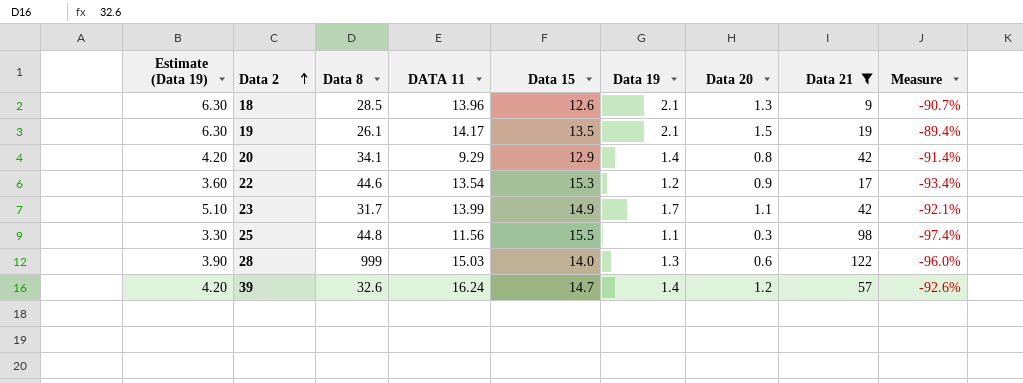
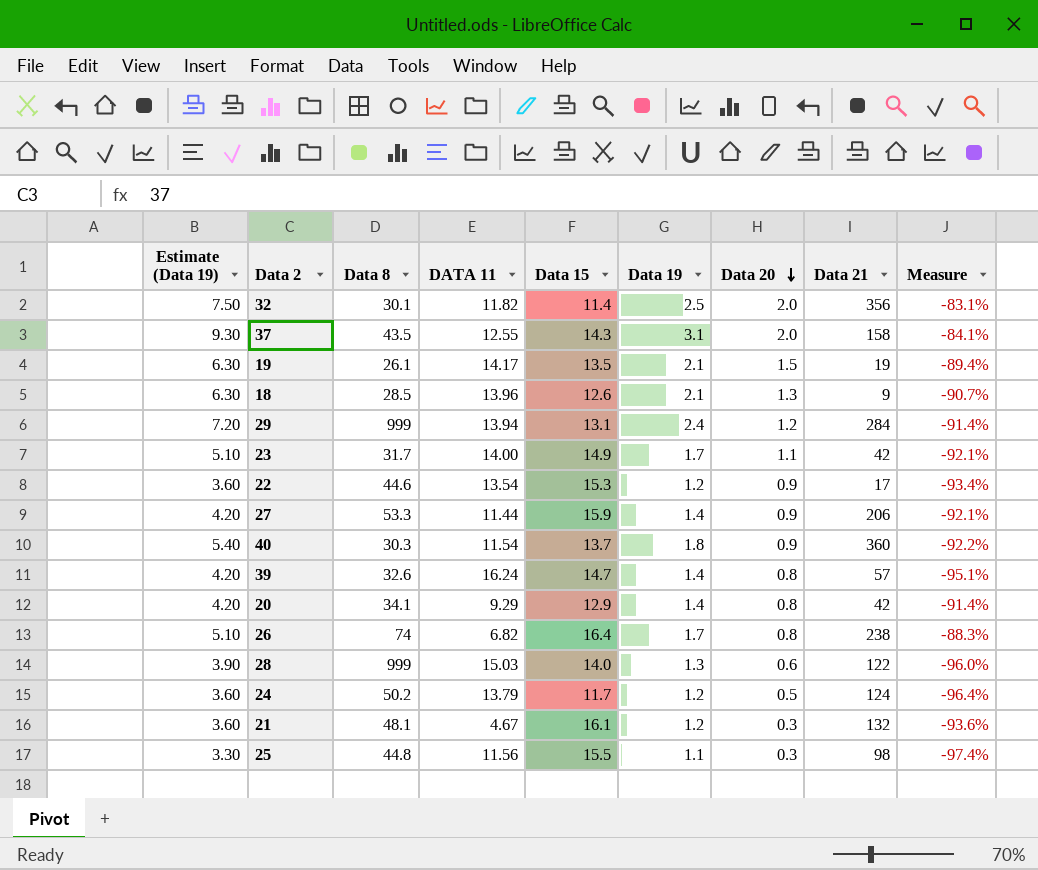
filter: Data 21 <= 122 -> none
row order: Data 2 ascending -> Data 20 descending
23 | DATA 11: 13.99 -> 14.00
39 | Data 20: 1.2 -> 0.8
39 | Measure: -92.6% -> -95.1%

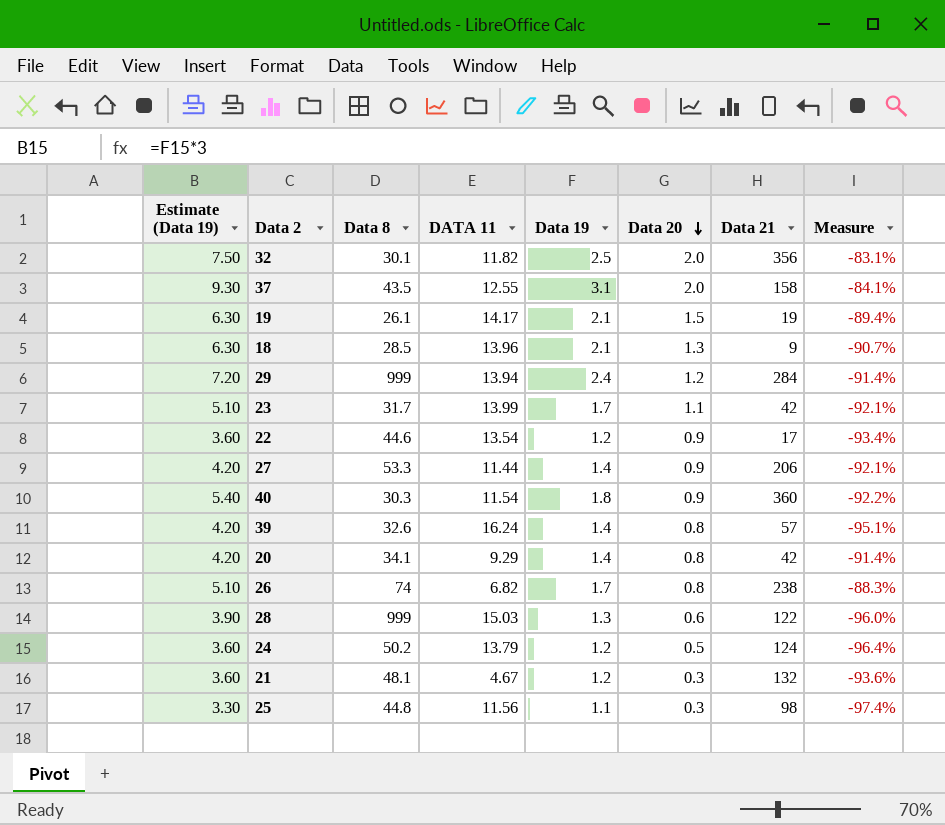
column Data 15 | position: 5 -> none
23 | DATA 11: 14.00 -> 13.99

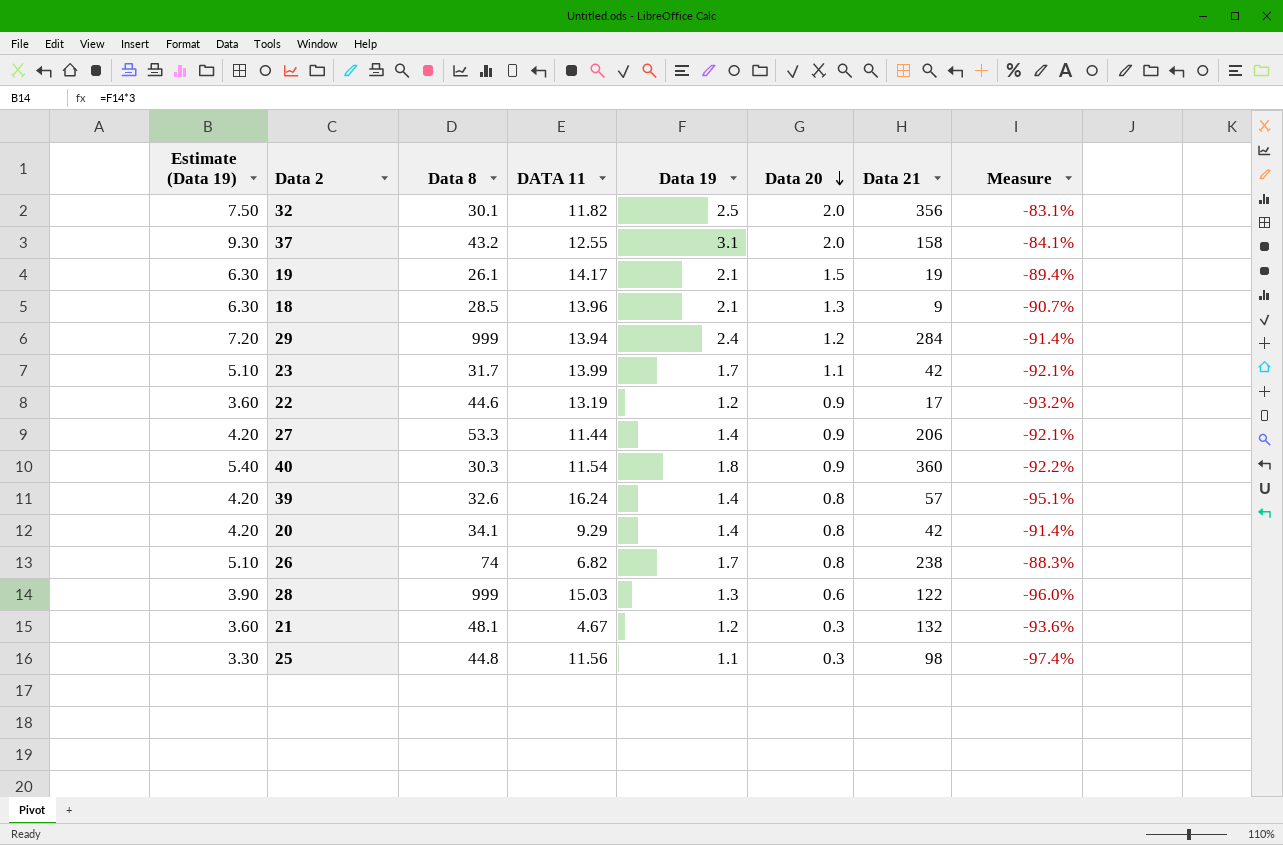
row 24: 3.60 | 50.2 | 13.79 | 1.2 | 0.5 | 124 | -96.4% -> none
37 | Data 8: 43.5 -> 43.2
22 | DATA 11: 13.54 -> 13.19
22 | Measure: -93.4% -> -93.2%

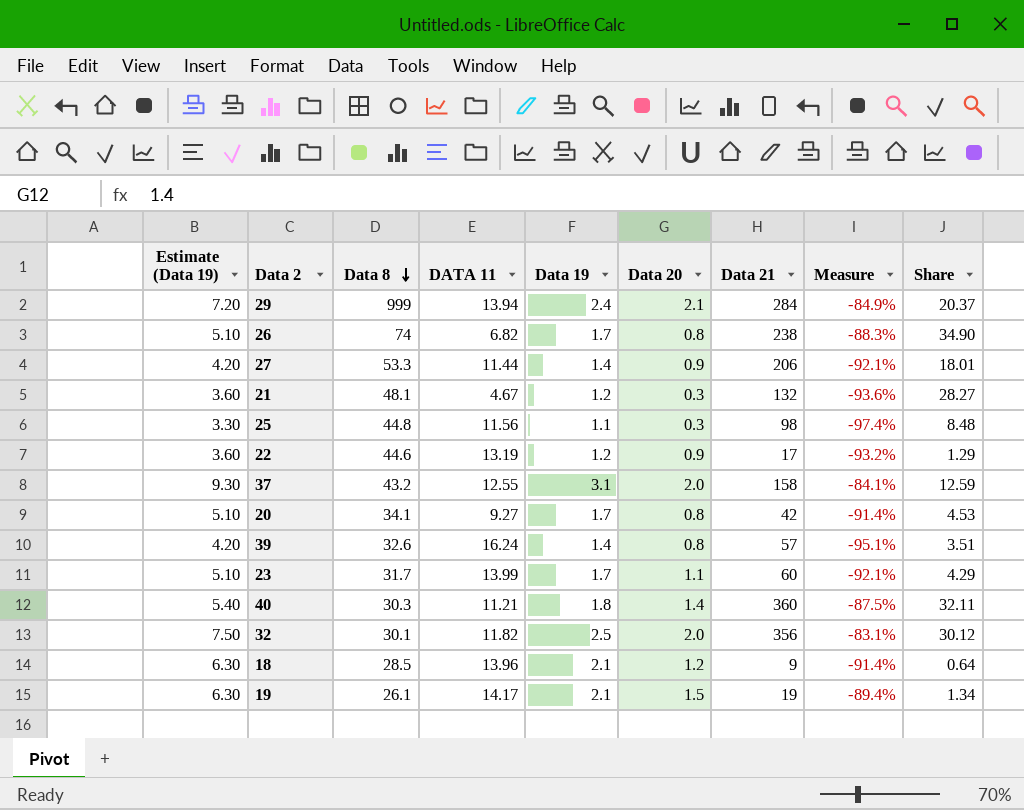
row order: Data 20 descending -> Data 8 descending
column Share | formula: none -> [Data 21] / [DATA 11]
row 28: 3.90 | 999 | 15.03 | 1.3 | 0.6 | 122 | -96.0% -> none
29 | Data 20: 1.2 -> 2.1
29 | Measure: -91.4% -> -84.9%
20 | Estimate (Data 19): 4.20 -> 5.10
20 | DATA 11: 9.29 -> 9.27
20 | Data 19: 1.4 -> 1.7
23 | Data 21: 42 -> 60
40 | DATA 11: 11.54 -> 11.21
40 | Data 20: 0.9 -> 1.4
40 | Measure: -92.2% -> -87.5%
18 | Data 20: 1.3 -> 1.2
18 | Measure: -90.7% -> -91.4%

